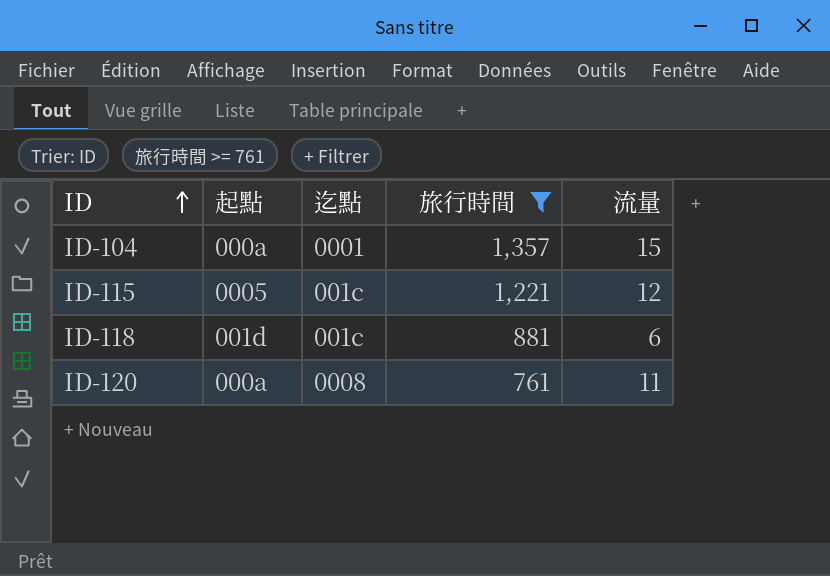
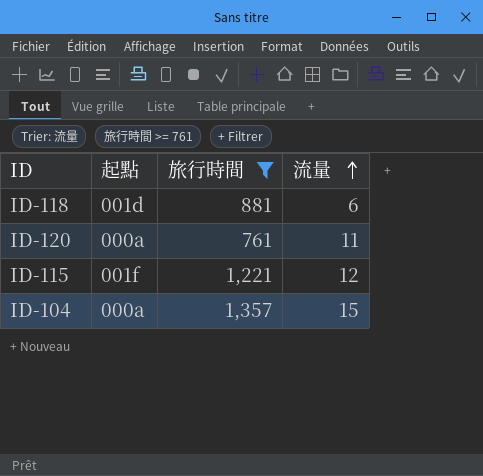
row order: ID ascending -> 流量 ascending
column 迄點 | position: 3 -> none
ID-115 | 起點: 0005 -> 001f

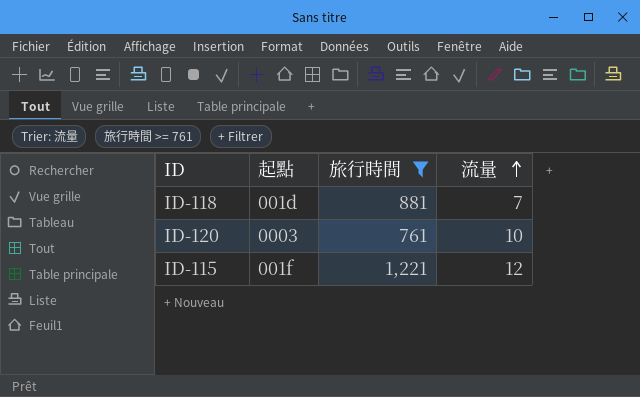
row ID-104: 000a | 1,357 | 15 -> none
ID-118 | 流量: 6 -> 7
ID-120 | 起點: 000a -> 0003
ID-120 | 流量: 11 -> 10

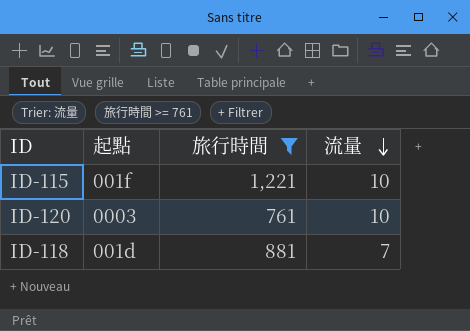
row order: 流量 ascending -> 流量 descending
ID-115 | 流量: 12 -> 10

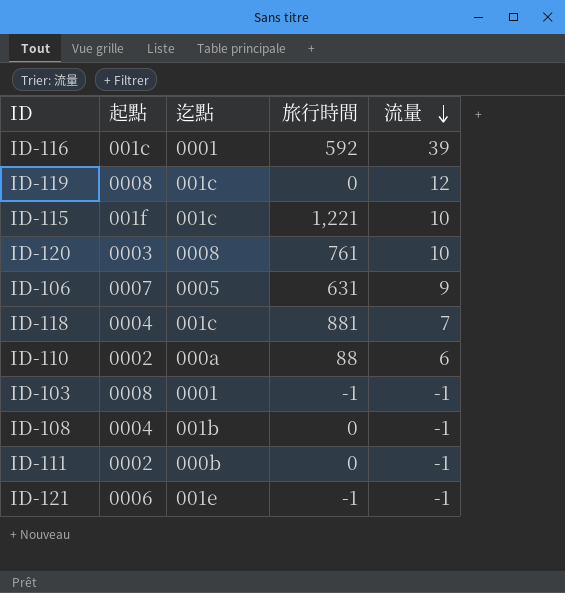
filter: 旅行時間 >= 761 -> none
column 迄點 | position: none -> 3
ID-118 | 起點: 001d -> 0004

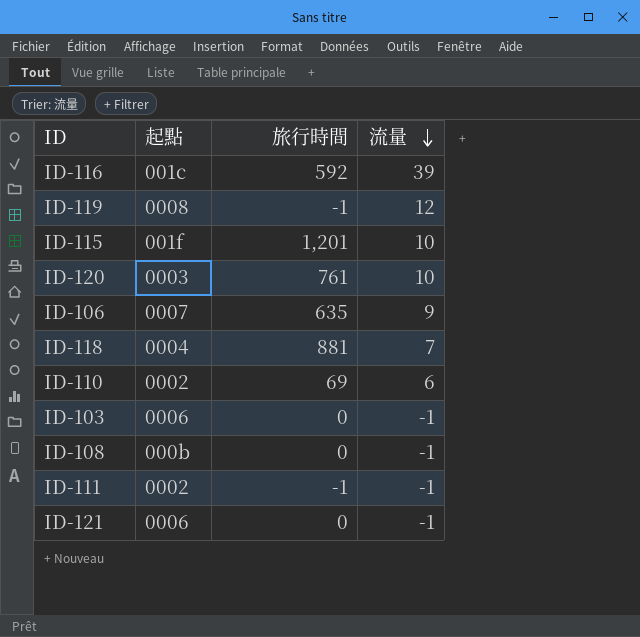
column 迄點 | position: 3 -> none
ID-119 | 旅行時間: 0 -> -1
ID-115 | 旅行時間: 1,221 -> 1,201
ID-106 | 旅行時間: 631 -> 635
ID-110 | 旅行時間: 88 -> 69
ID-103 | 起點: 0008 -> 0006
ID-103 | 旅行時間: -1 -> 0
ID-108 | 起點: 0004 -> 000b
ID-111 | 旅行時間: 0 -> -1
ID-121 | 旅行時間: -1 -> 0

